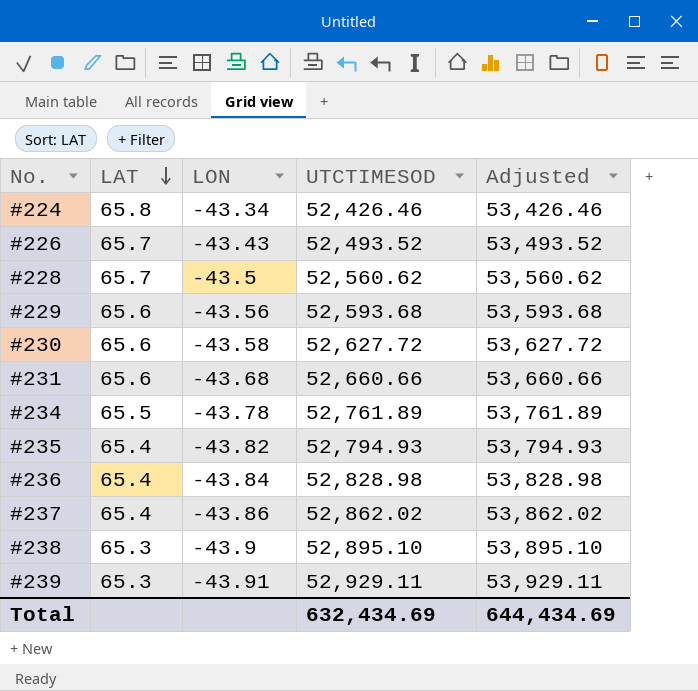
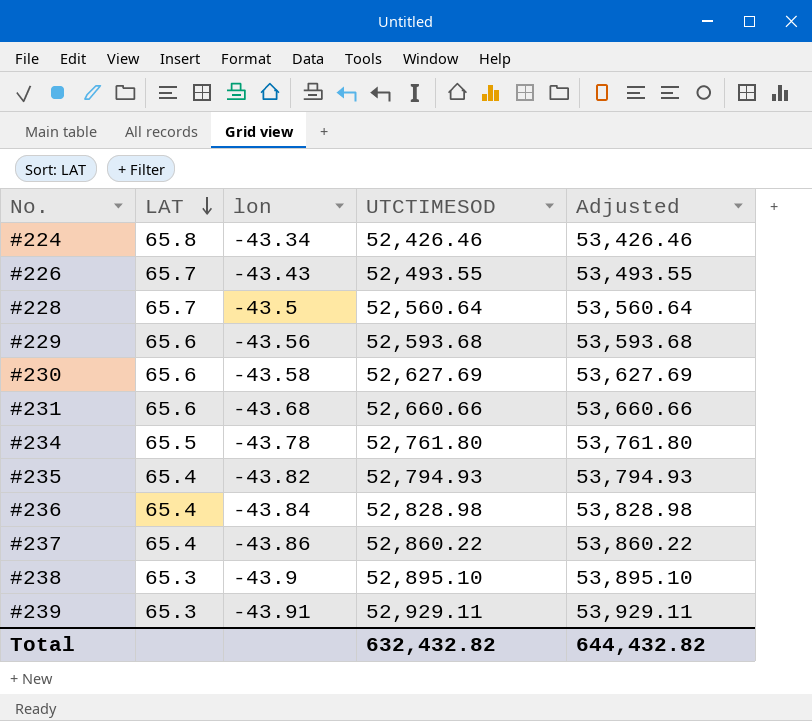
column name: LON -> lon
#226 | UTCTIMESOD: 52,493.52 -> 52,493.55
#226 | Adjusted: 53,493.52 -> 53,493.55
#228 | UTCTIMESOD: 52,560.62 -> 52,560.64
#228 | Adjusted: 53,560.62 -> 53,560.64
#230 | UTCTIMESOD: 52,627.72 -> 52,627.69
#230 | Adjusted: 53,627.72 -> 53,627.69
#234 | UTCTIMESOD: 52,761.89 -> 52,761.80
#234 | Adjusted: 53,761.89 -> 53,761.80
#237 | UTCTIMESOD: 52,862.02 -> 52,860.22
#237 | Adjusted: 53,862.02 -> 53,860.22
Total | UTCTIMESOD: 632,434.69 -> 632,432.82
Total | Adjusted: 644,434.69 -> 644,432.82

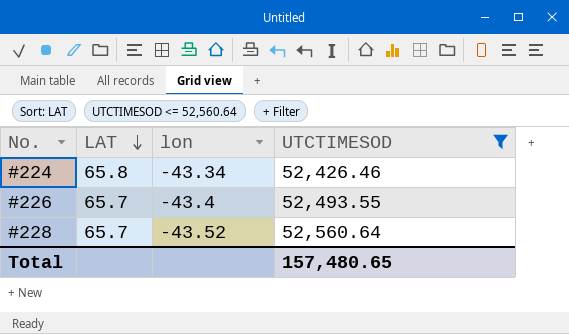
filter: none -> UTCTIMESOD <= 52,560.64
column Adjusted | formula: [UTCTIMESOD] + 1000 -> none
#226 | lon: -43.43 -> -43.4
#228 | lon: -43.5 -> -43.52
Total | UTCTIMESOD: 632,432.82 -> 157,480.65

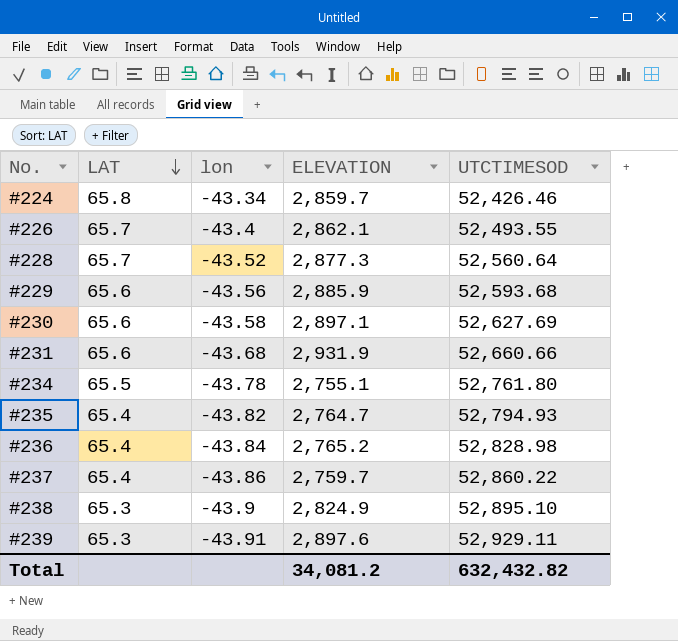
filter: UTCTIMESOD <= 52,560.64 -> none
column ELEVATION | position: none -> 4
Total | UTCTIMESOD: 157,480.65 -> 632,432.82

